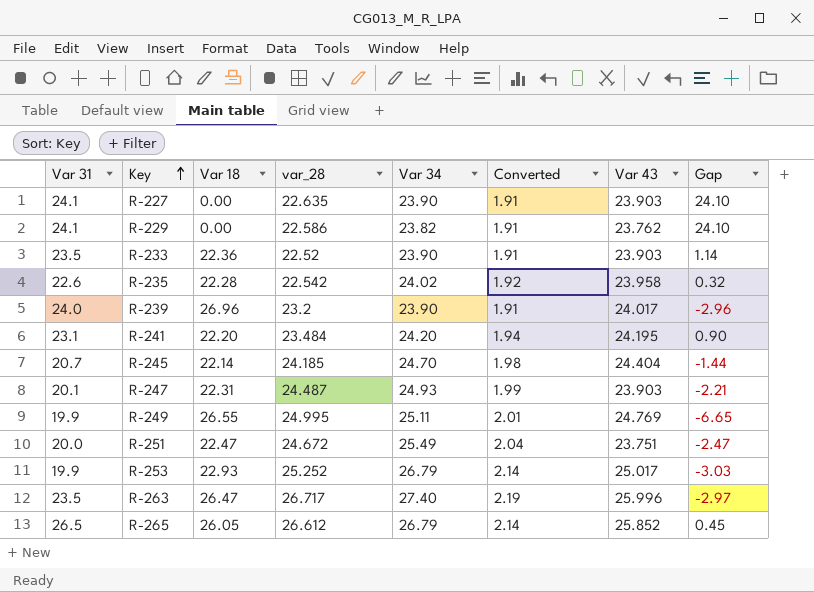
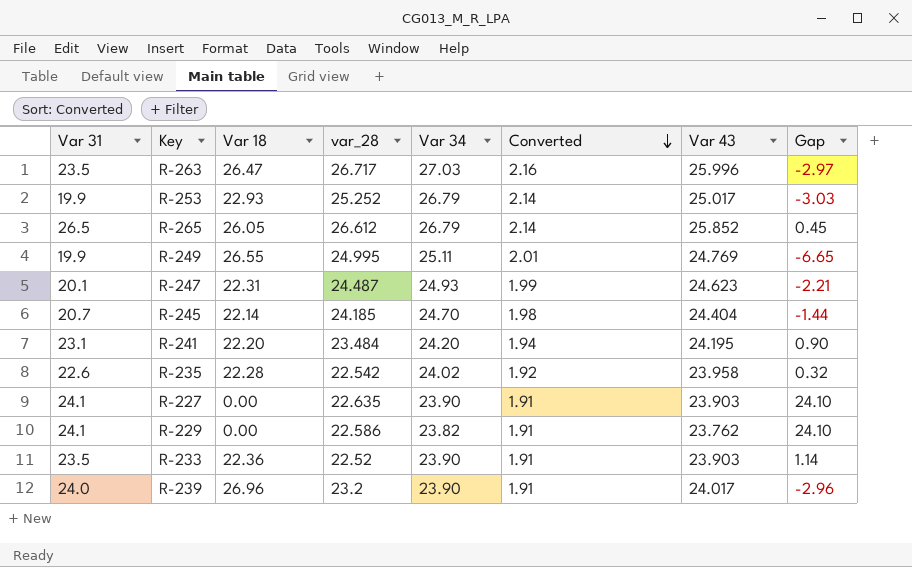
row order: Key ascending -> Converted descending
row R-251: 20.0 | 22.47 | 24.672 | 25.49 | 2.04 | 23.751 | -2.47 -> none
R-263 | Var 34: 27.40 -> 27.03
R-263 | Converted: 2.19 -> 2.16
R-247 | Var 43: 23.903 -> 24.623

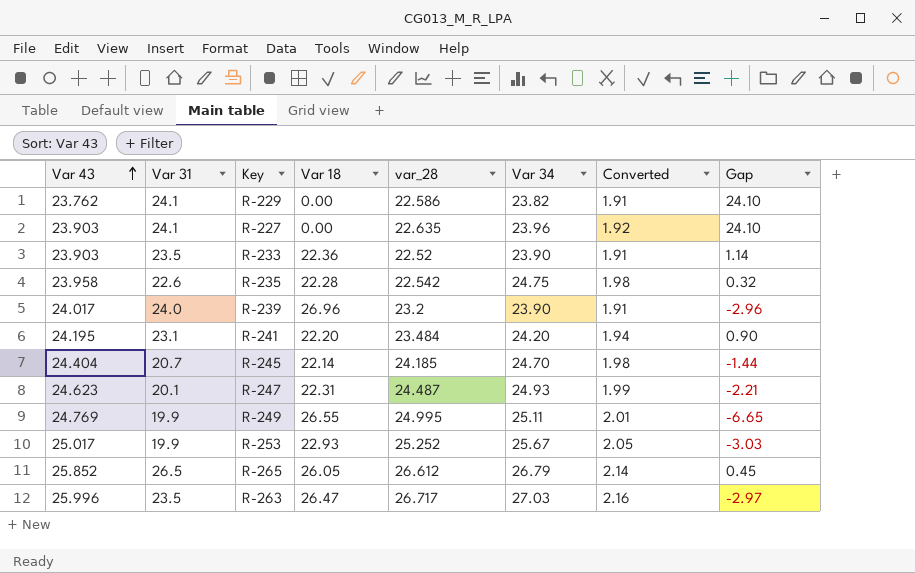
row order: Converted descending -> Var 43 ascending
column Var 43 | position: 7 -> 1
R-227 | Var 34: 23.90 -> 23.96
R-227 | Converted: 1.91 -> 1.92
R-235 | Var 34: 24.02 -> 24.75
R-235 | Converted: 1.92 -> 1.98
R-253 | Var 34: 26.79 -> 25.67
R-253 | Converted: 2.14 -> 2.05

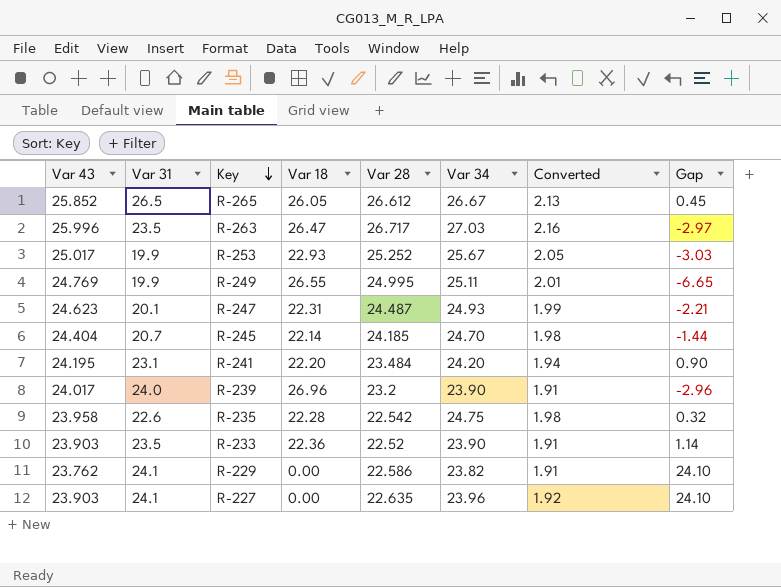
row order: Var 43 ascending -> Key descending
column name: var_28 -> Var 28
R-265 | Var 34: 26.79 -> 26.67
R-265 | Converted: 2.14 -> 2.13

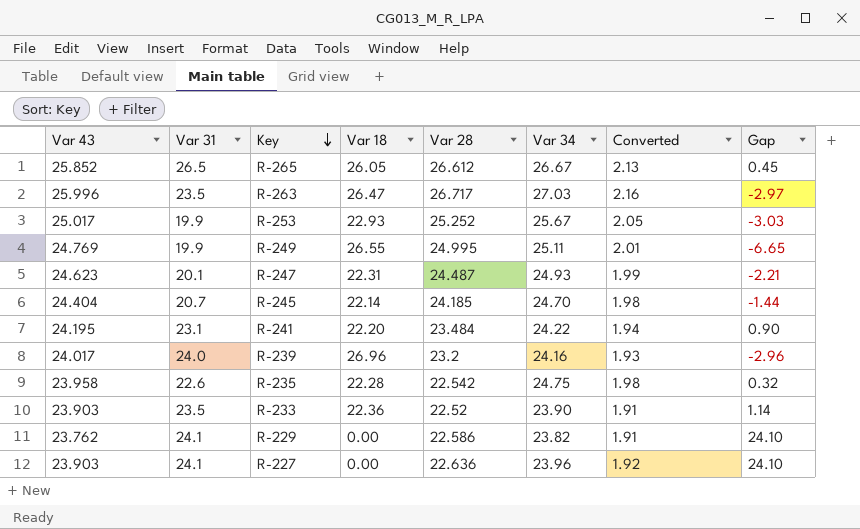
R-241 | Var 34: 24.20 -> 24.22
R-239 | Var 34: 23.90 -> 24.16
R-239 | Converted: 1.91 -> 1.93
R-227 | Var 28: 22.635 -> 22.636

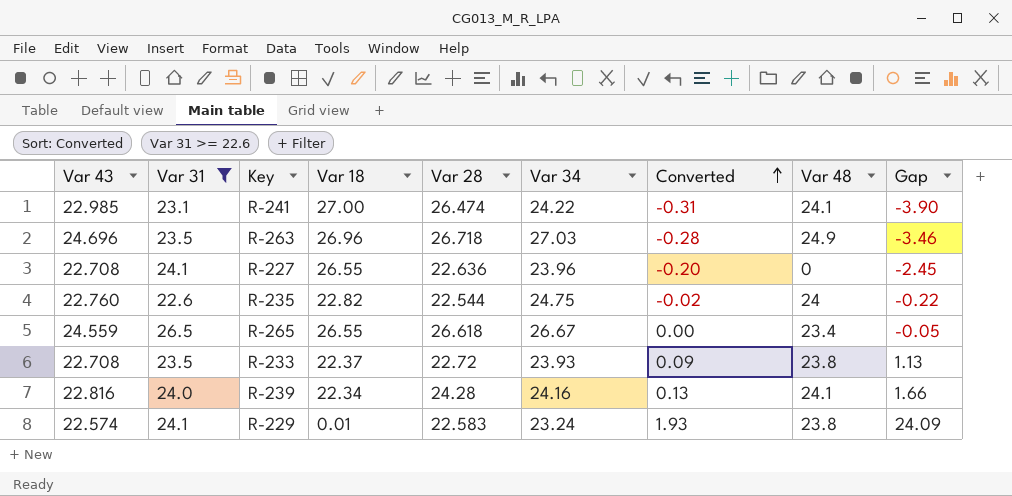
filter: none -> Var 31 >= 22.6
row order: Key descending -> Converted ascending
column Converted | formula: [Var 34] * 0.08 -> [Gap] * 0.08
column Var 48 | position: none -> 8
R-241 | Var 43: 24.195 -> 22.985
R-241 | Var 18: 22.20 -> 27.00
R-241 | Var 28: 23.484 -> 26.474
R-241 | Gap: 0.90 -> -3.90
R-263 | Var 43: 25.996 -> 24.696
R-263 | Var 18: 26.47 -> 26.96
R-263 | Var 28: 26.717 -> 26.718
R-263 | Gap: -2.97 -> -3.46
R-227 | Var 43: 23.903 -> 22.708
R-227 | Var 18: 0.00 -> 26.55
R-227 | Gap: 24.10 -> -2.45
R-235 | Var 43: 23.958 -> 22.760
R-235 | Var 18: 22.28 -> 22.82
R-235 | Var 28: 22.542 -> 22.544
R-235 | Gap: 0.32 -> -0.22
R-265 | Var 43: 25.852 -> 24.559
R-265 | Var 18: 26.05 -> 26.55
R-265 | Var 28: 26.612 -> 26.618
R-265 | Gap: 0.45 -> -0.05
R-233 | Var 43: 23.903 -> 22.708
R-233 | Var 18: 22.36 -> 22.37
R-233 | Var 28: 22.52 -> 22.72
R-233 | Var 34: 23.90 -> 23.93
R-233 | Gap: 1.14 -> 1.13
R-239 | Var 43: 24.017 -> 22.816
R-239 | Var 18: 26.96 -> 22.34
R-239 | Var 28: 23.2 -> 24.28
R-239 | Gap: -2.96 -> 1.66
R-229 | Var 43: 23.762 -> 22.574
R-229 | Var 18: 0.00 -> 0.01
R-229 | Var 28: 22.586 -> 22.583
R-229 | Var 34: 23.82 -> 23.24
R-229 | Gap: 24.10 -> 24.09

